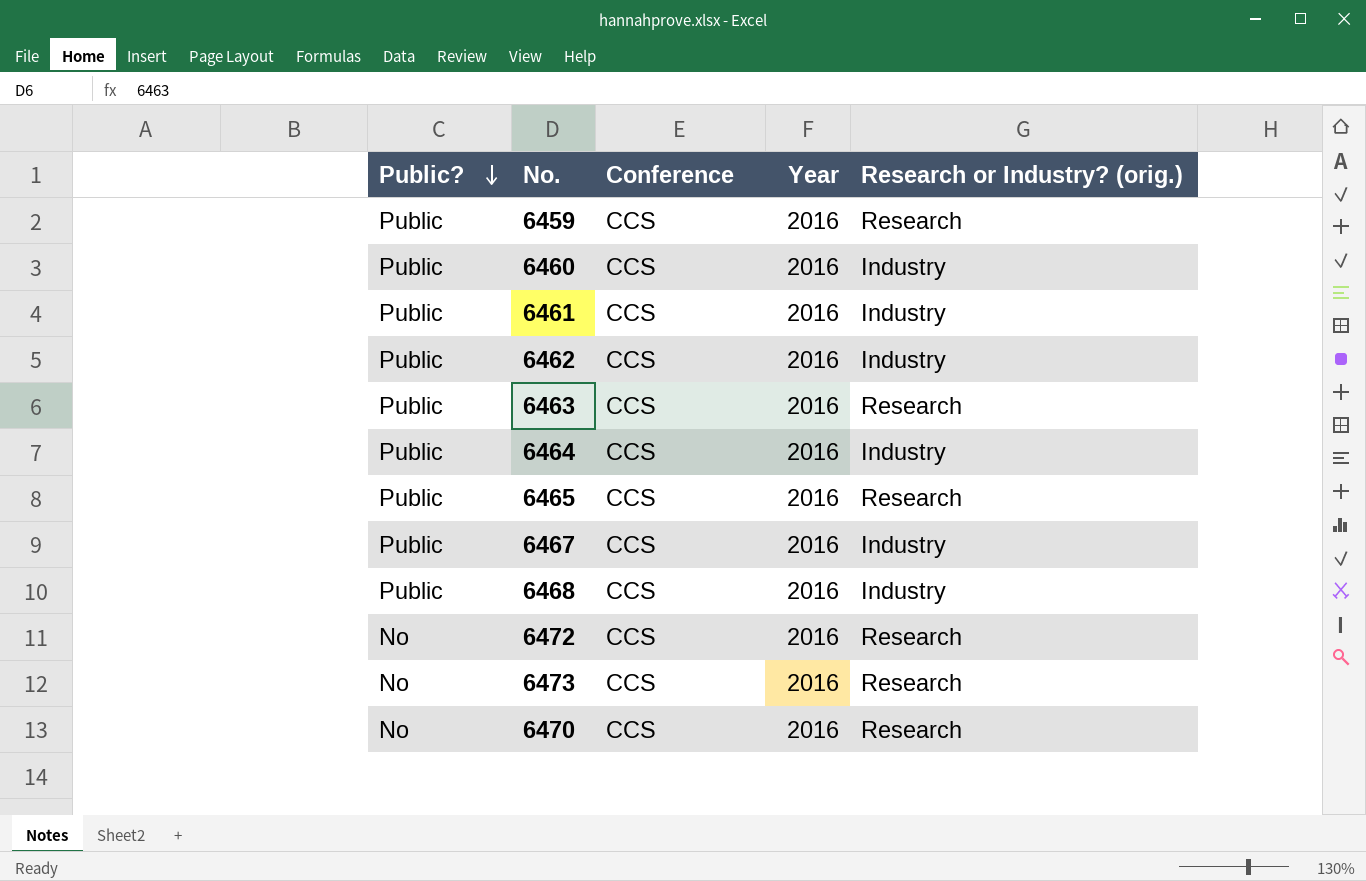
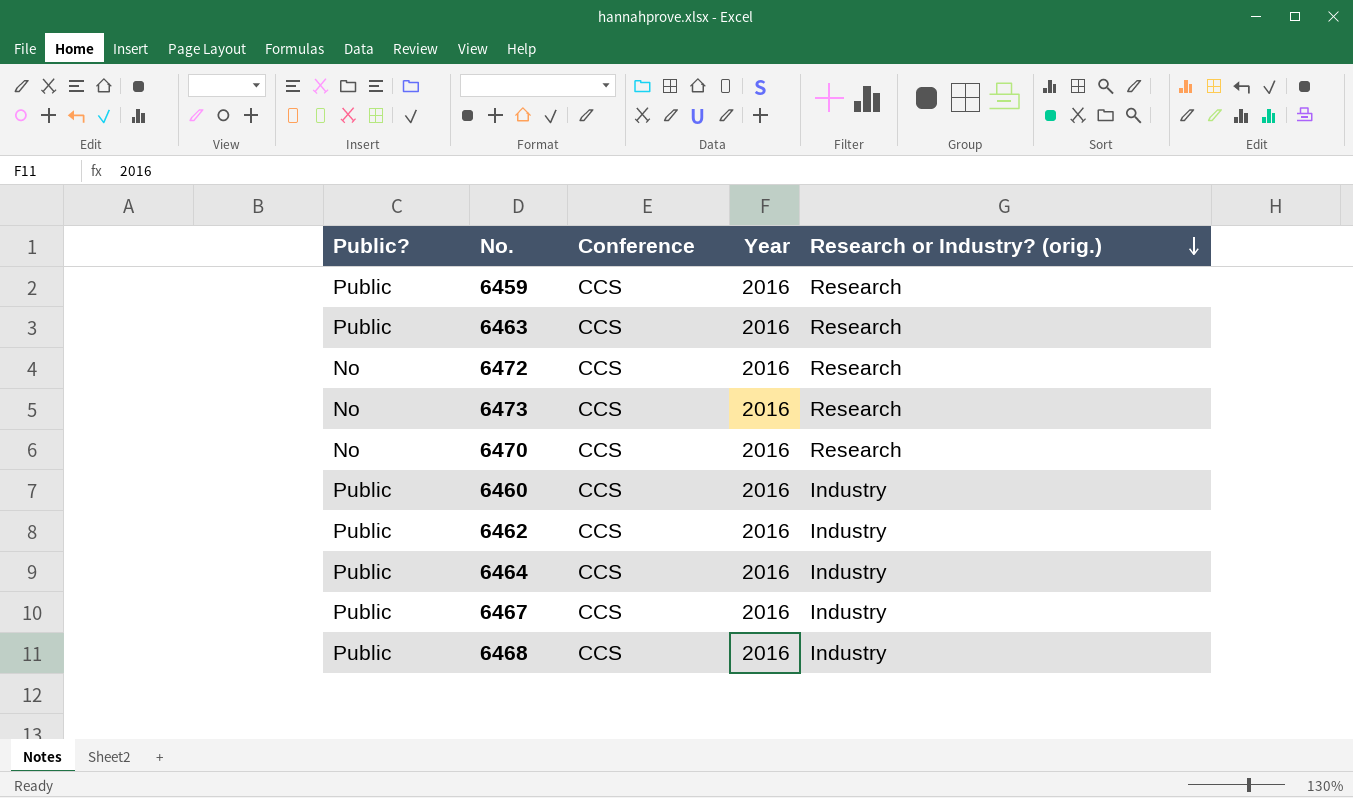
row order: Public? descending -> Research or Industry? (orig.) descending
row 6461: Public | CCS | 2016 | Industry -> none
row 6465: Public | CCS | 2016 | Research -> none

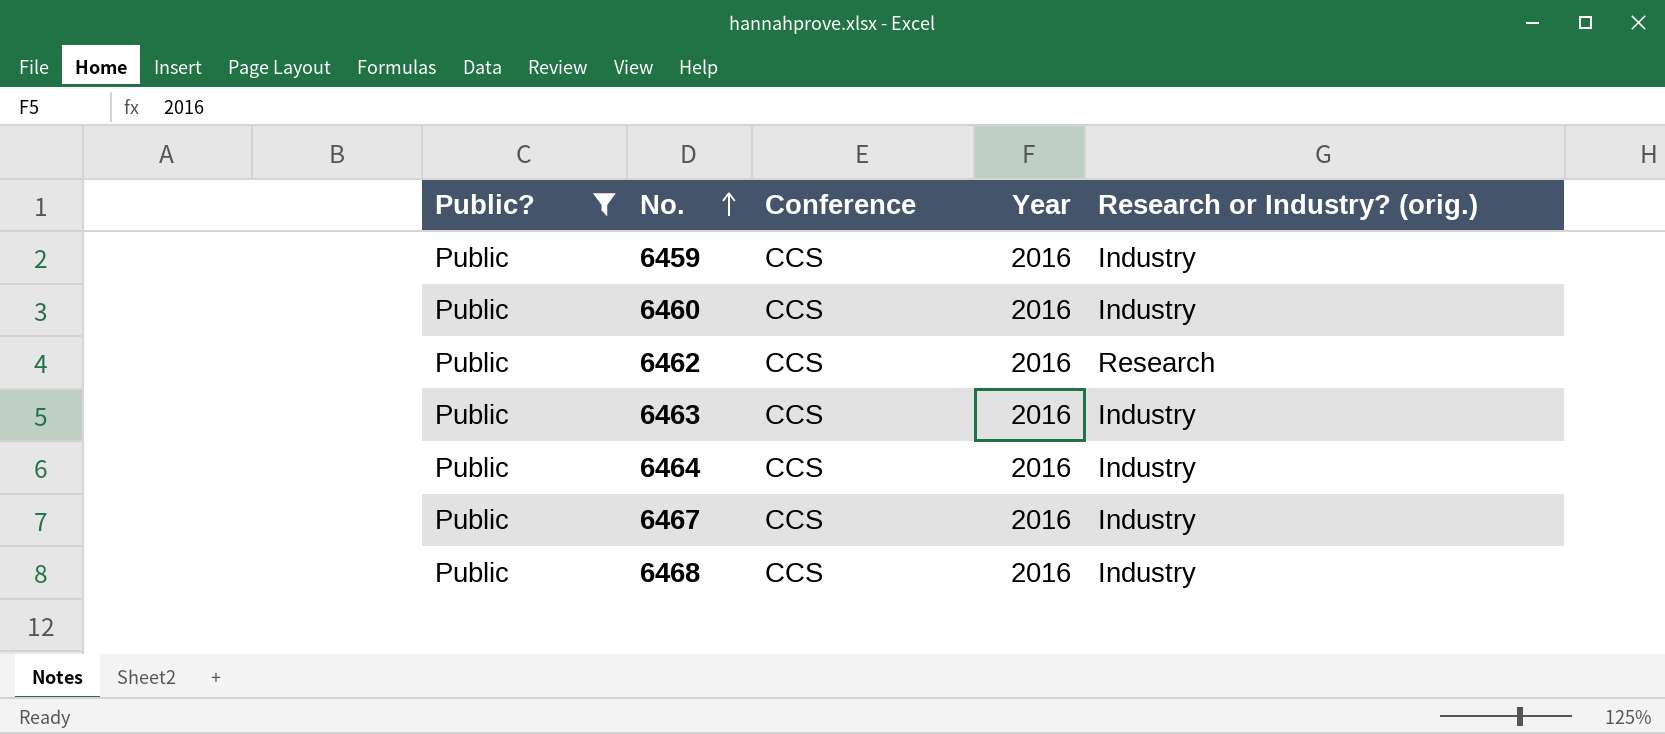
filter: none -> Public? = Public
row order: Research or Industry? (orig.) descending -> No. ascending
6459 | Research or Industry? (orig.): Research -> Industry
6462 | Research or Industry? (orig.): Industry -> Research
6463 | Research or Industry? (orig.): Research -> Industry

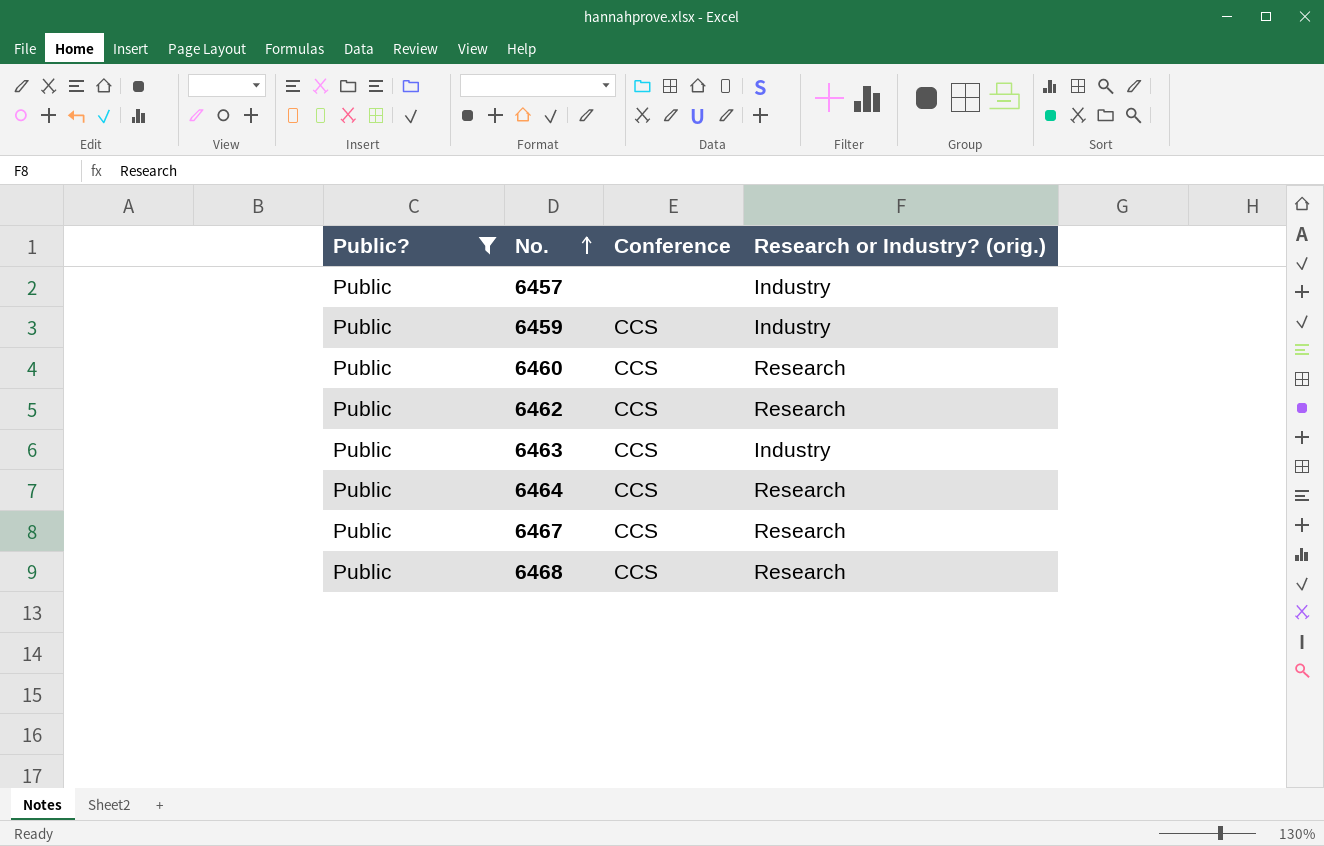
column Year | position: 4 -> none
row 6457: none -> Public | none | Industry
6460 | Research or Industry? (orig.): Industry -> Research
6464 | Research or Industry? (orig.): Industry -> Research
6467 | Research or Industry? (orig.): Industry -> Research
6468 | Research or Industry? (orig.): Industry -> Research

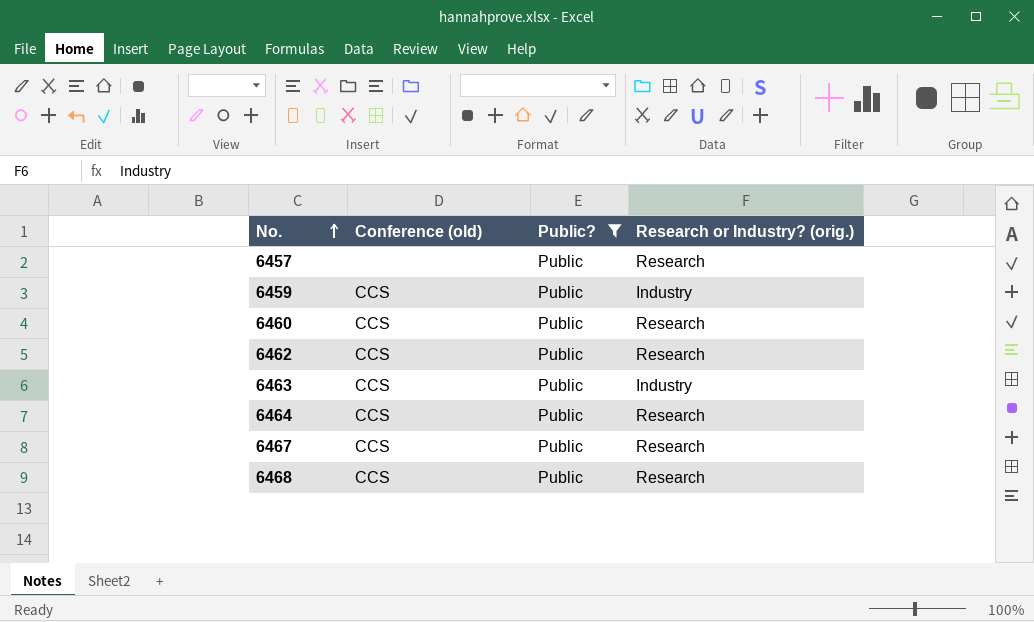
column name: Conference -> Conference (old)
column Public? | position: 1 -> 3
6457 | Research or Industry? (orig.): Industry -> Research

